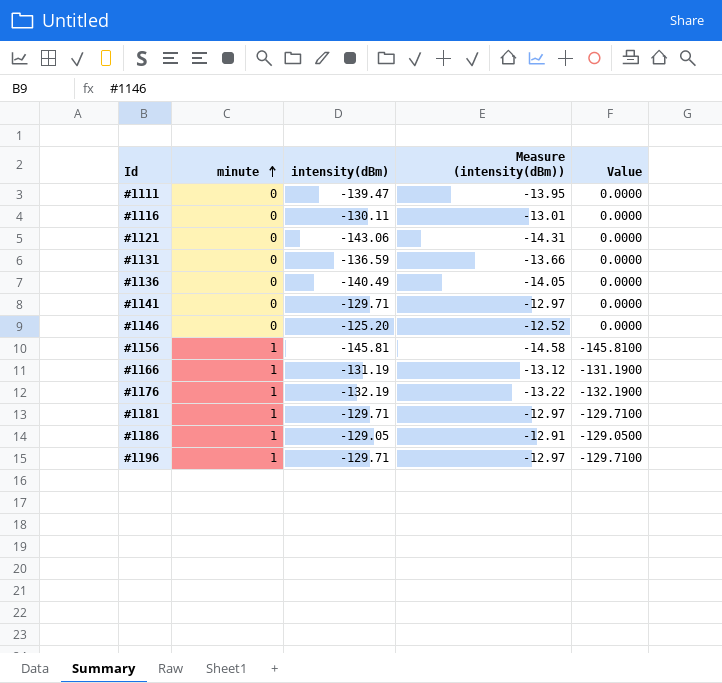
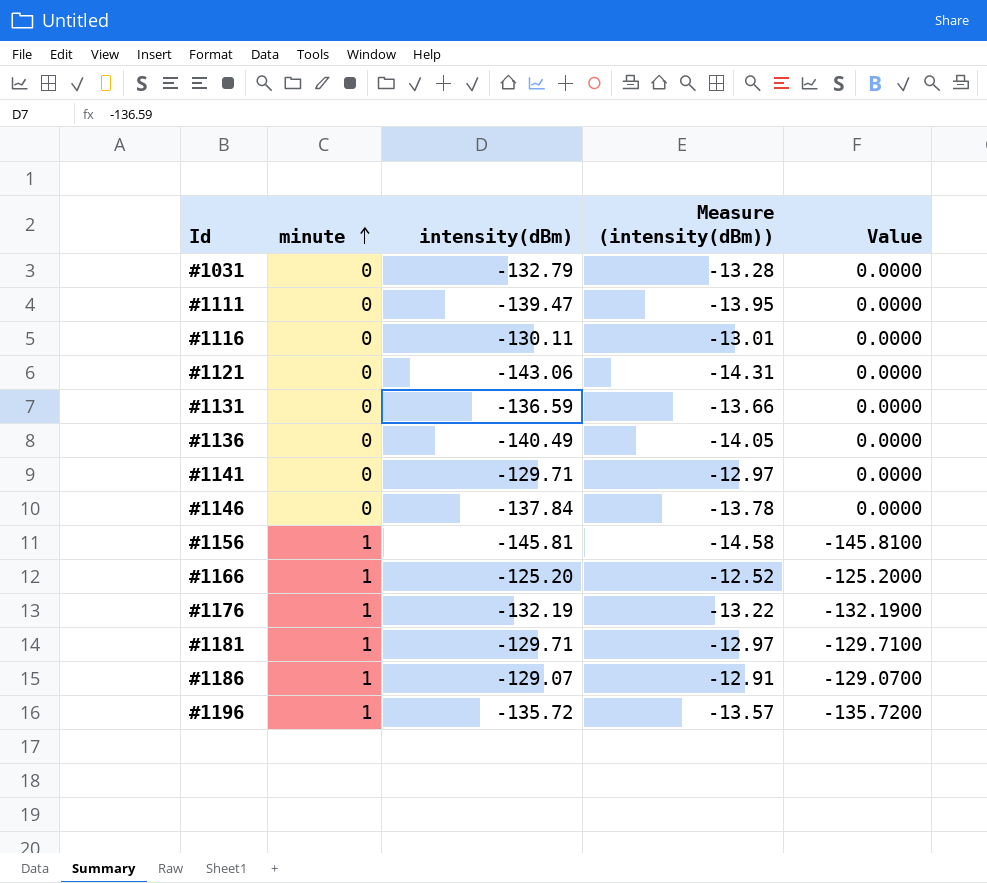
row #1031: none -> 0 | -132.79 | -13.28 | 0.0000
#1146 | intensity(dBm): -125.20 -> -137.84
#1146 | Measure (intensity(dBm)): -12.52 -> -13.78
#1166 | intensity(dBm): -131.19 -> -125.20
#1166 | Measure (intensity(dBm)): -13.12 -> -12.52
#1166 | Value: -131.1900 -> -125.2000
#1186 | intensity(dBm): -129.05 -> -129.07
#1186 | Value: -129.0500 -> -129.0700
#1196 | intensity(dBm): -129.71 -> -135.72
#1196 | Measure (intensity(dBm)): -12.97 -> -13.57
#1196 | Value: -129.7100 -> -135.7200

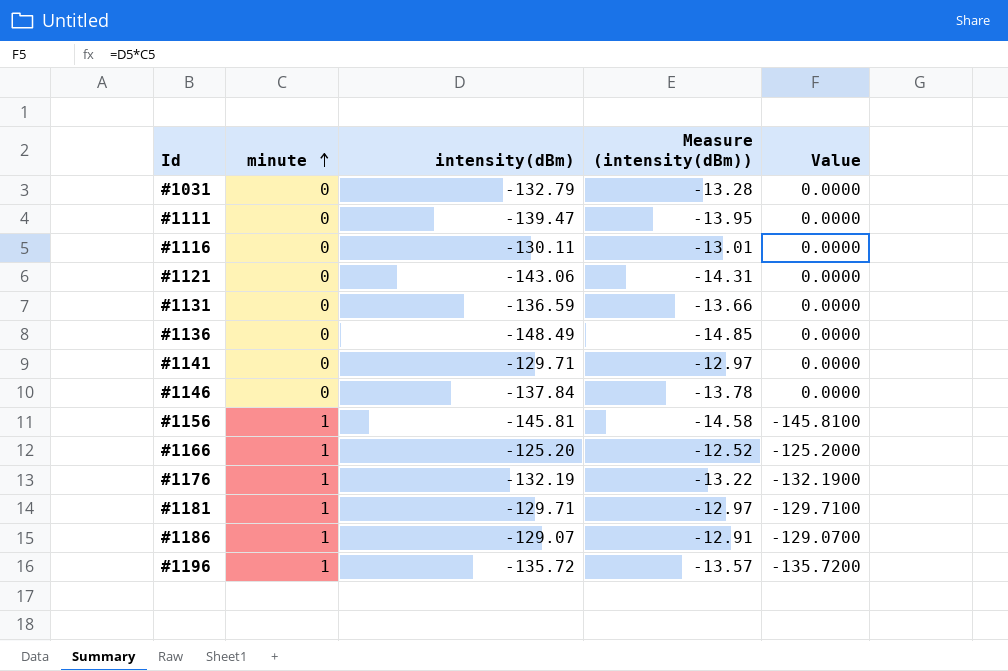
#1136 | intensity(dBm): -140.49 -> -148.49
#1136 | Measure (intensity(dBm)): -14.05 -> -14.85

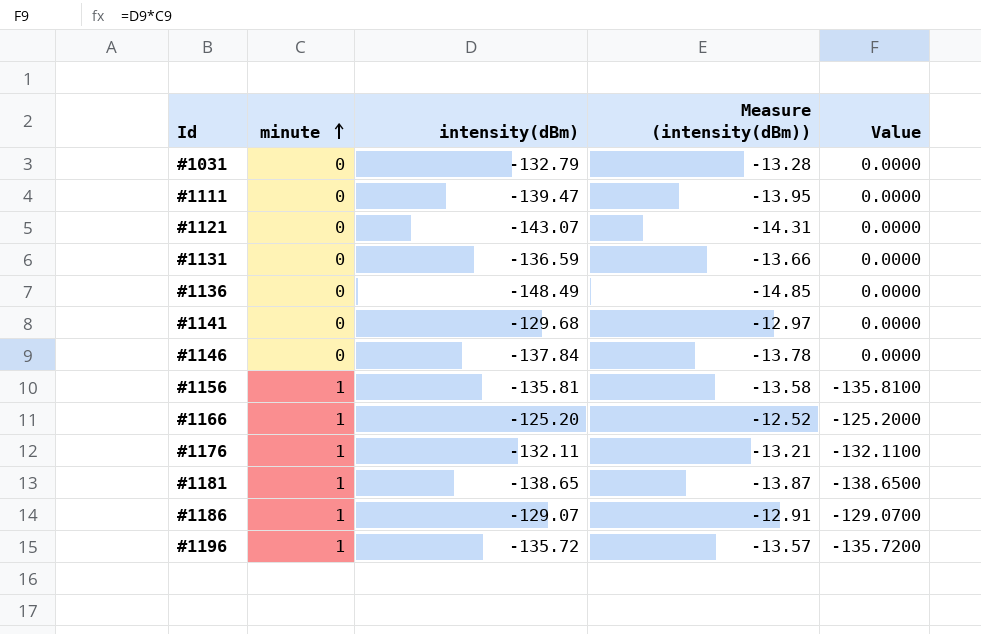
row #1116: 0 | -130.11 | -13.01 | 0.0000 -> none
#1121 | intensity(dBm): -143.06 -> -143.07
#1141 | intensity(dBm): -129.71 -> -129.68
#1156 | intensity(dBm): -145.81 -> -135.81
#1156 | Measure (intensity(dBm)): -14.58 -> -13.58
#1156 | Value: -145.8100 -> -135.8100
#1176 | intensity(dBm): -132.19 -> -132.11
#1176 | Measure (intensity(dBm)): -13.22 -> -13.21
#1176 | Value: -132.1900 -> -132.1100
#1181 | intensity(dBm): -129.71 -> -138.65
#1181 | Measure (intensity(dBm)): -12.97 -> -13.87
#1181 | Value: -129.7100 -> -138.6500

